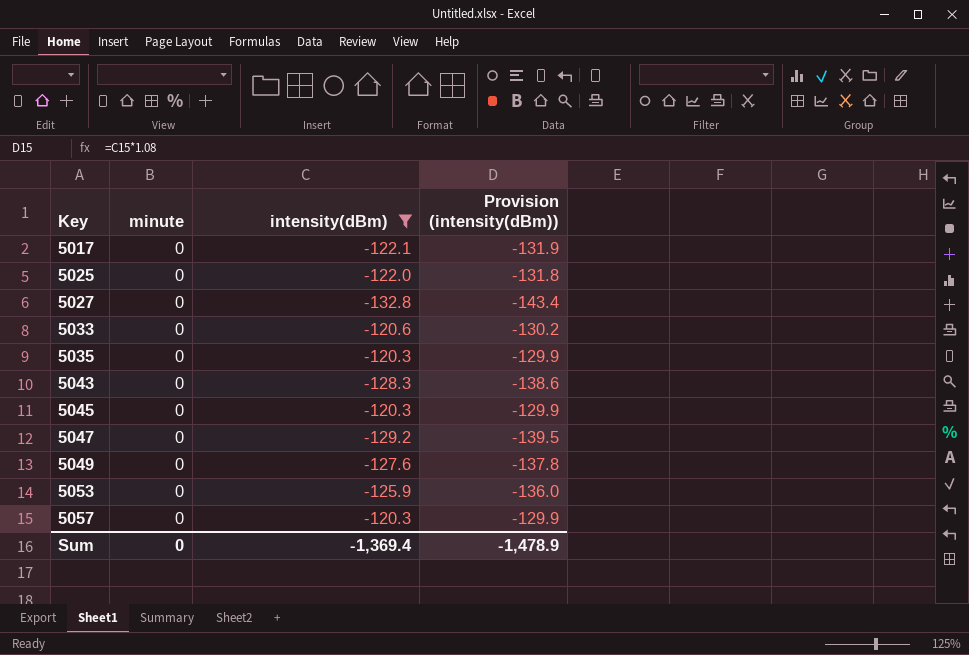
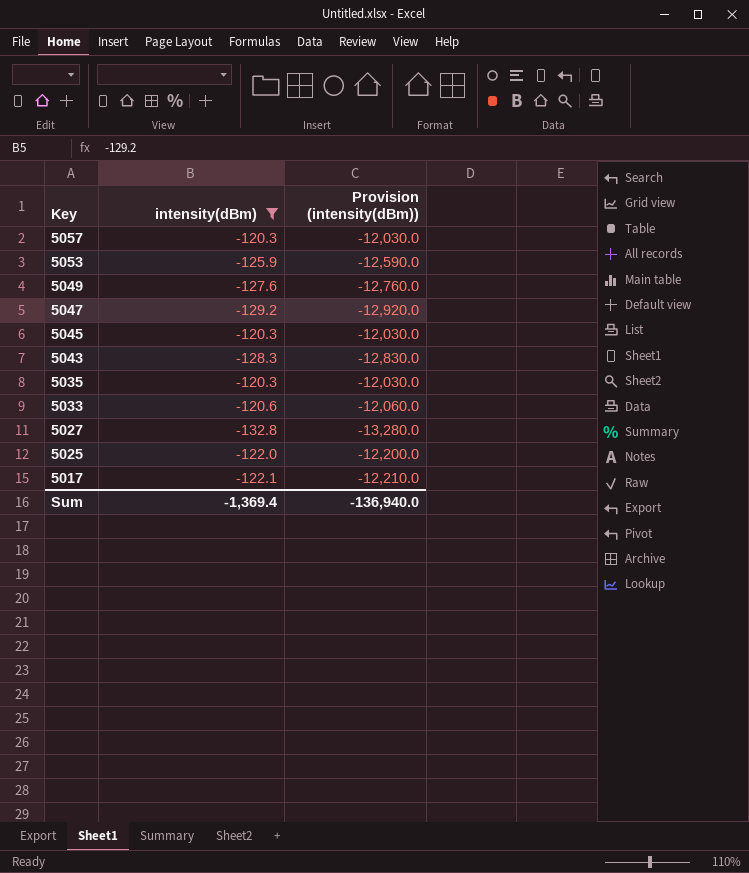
row order: Key ascending -> Key descending
column minute | position: 2 -> none
column Provision (intensity(dBm)) | formula: [intensity(dBm)] * 1.08 -> [intensity(dBm)] * 100
Sum | Provision (intensity(dBm)): -1,478.9 -> -136,940.0

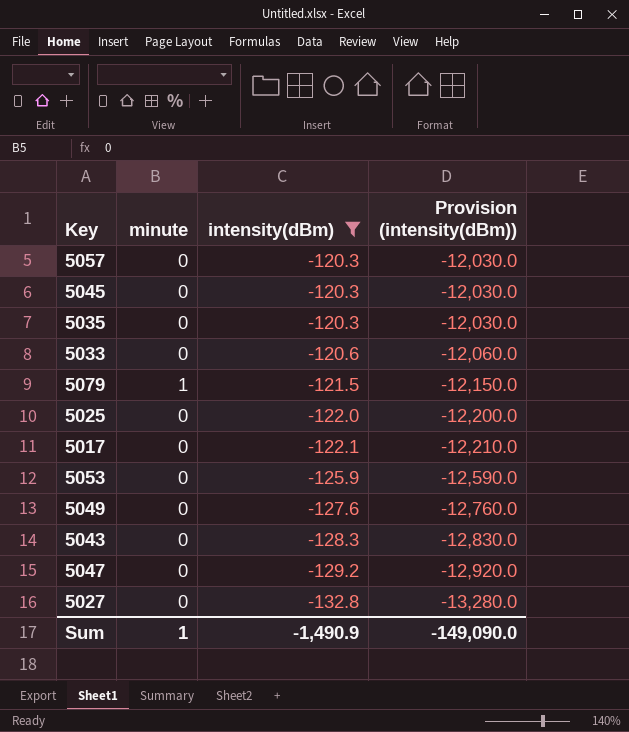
row order: Key descending -> intensity(dBm) descending
column minute | position: none -> 2
row 5079: none -> 1 | -121.5 | -12,150.0
Sum | intensity(dBm): -1,369.4 -> -1,490.9
Sum | Provision (intensity(dBm)): -136,940.0 -> -149,090.0

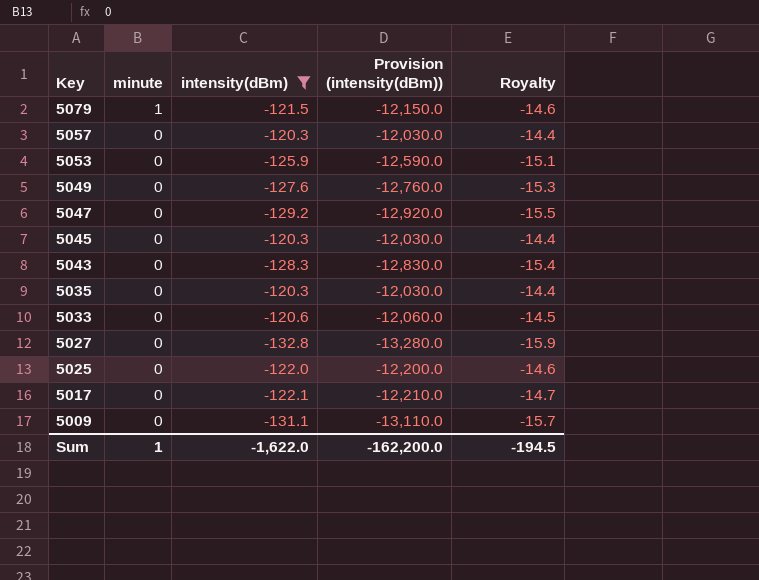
row order: intensity(dBm) descending -> Key descending
column Royalty | formula: none -> [intensity(dBm)] * 0.12
row 5009: none -> 0 | -131.1 | -13,110.0 | -15.7
Sum | intensity(dBm): -1,490.9 -> -1,622.0
Sum | Provision (intensity(dBm)): -149,090.0 -> -162,200.0

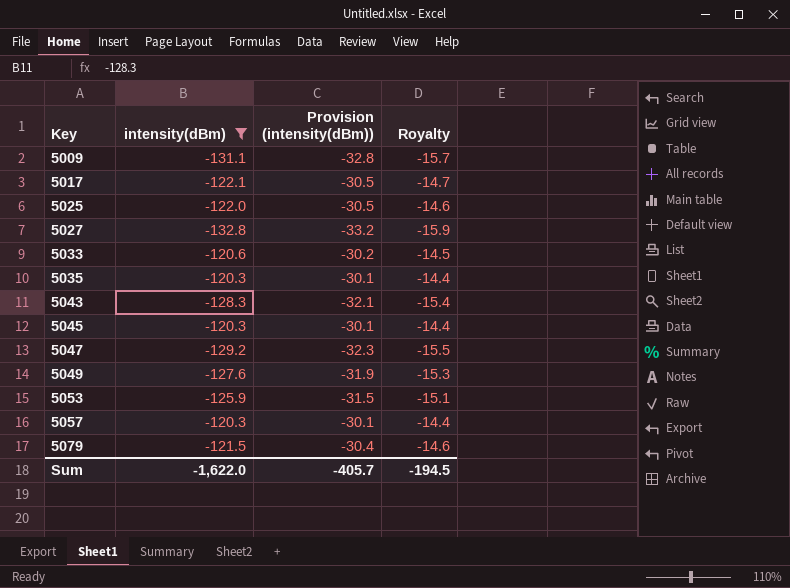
row order: Key descending -> Key ascending
column minute | position: 2 -> none
column Provision (intensity(dBm)) | formula: [intensity(dBm)] * 100 -> [intensity(dBm)] * 0.25
Sum | Provision (intensity(dBm)): -162,200.0 -> -405.7

